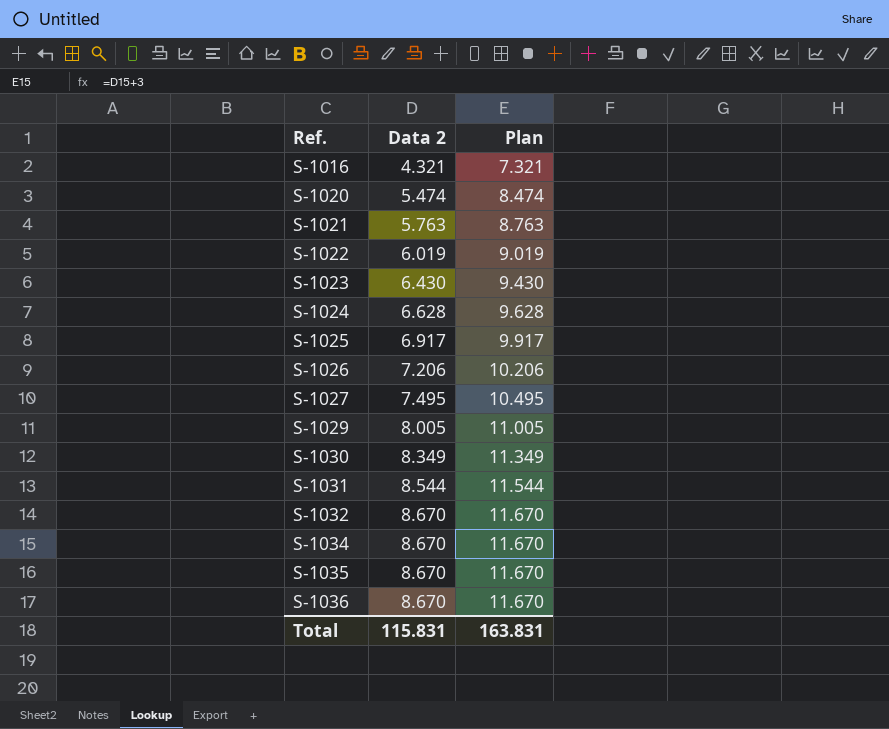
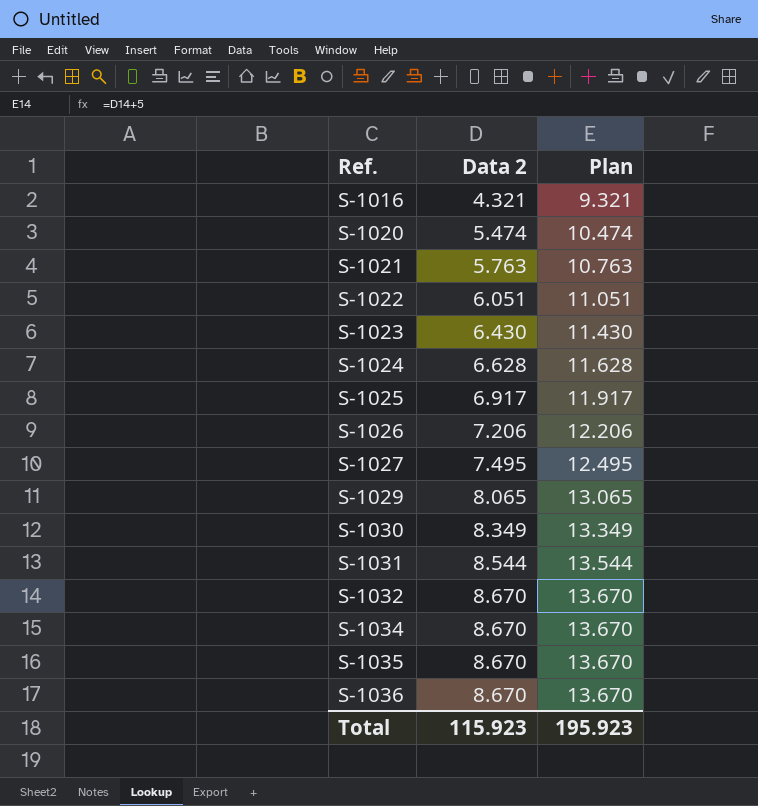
column Plan | formula: [Data 2] + 3 -> [Data 2] + 5
S-1022 | Data 2: 6.019 -> 6.051
S-1029 | Data 2: 8.005 -> 8.065
Total | Data 2: 115.831 -> 115.923
Total | Plan: 163.831 -> 195.923

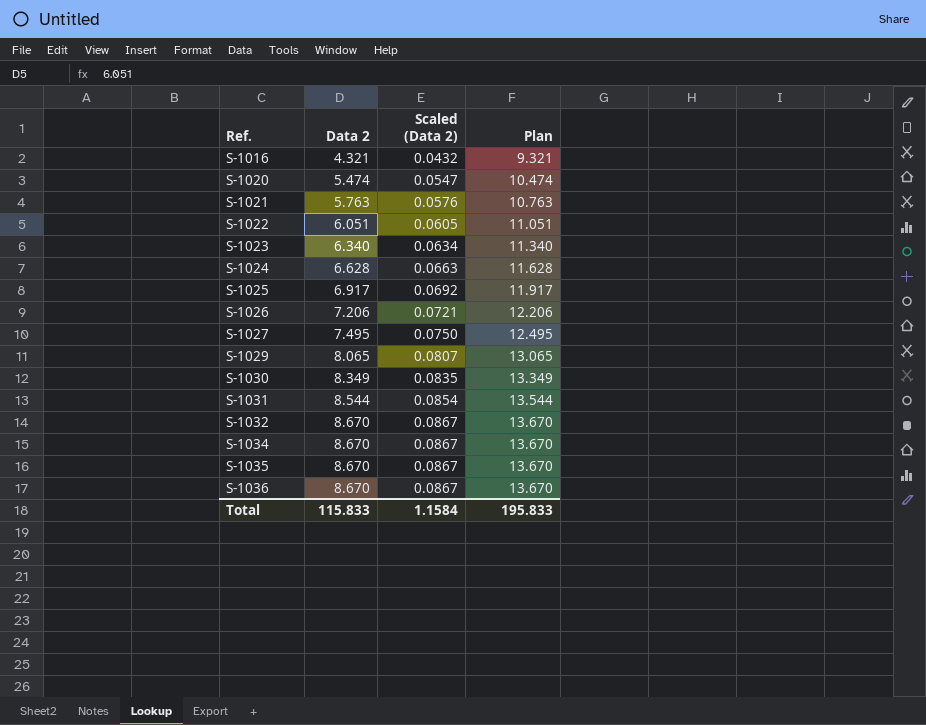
column Scaled (Data 2) | formula: none -> [Data 2] * 0.01
S-1023 | Data 2: 6.430 -> 6.340
S-1023 | Plan: 11.430 -> 11.340
Total | Data 2: 115.923 -> 115.833
Total | Plan: 195.923 -> 195.833

